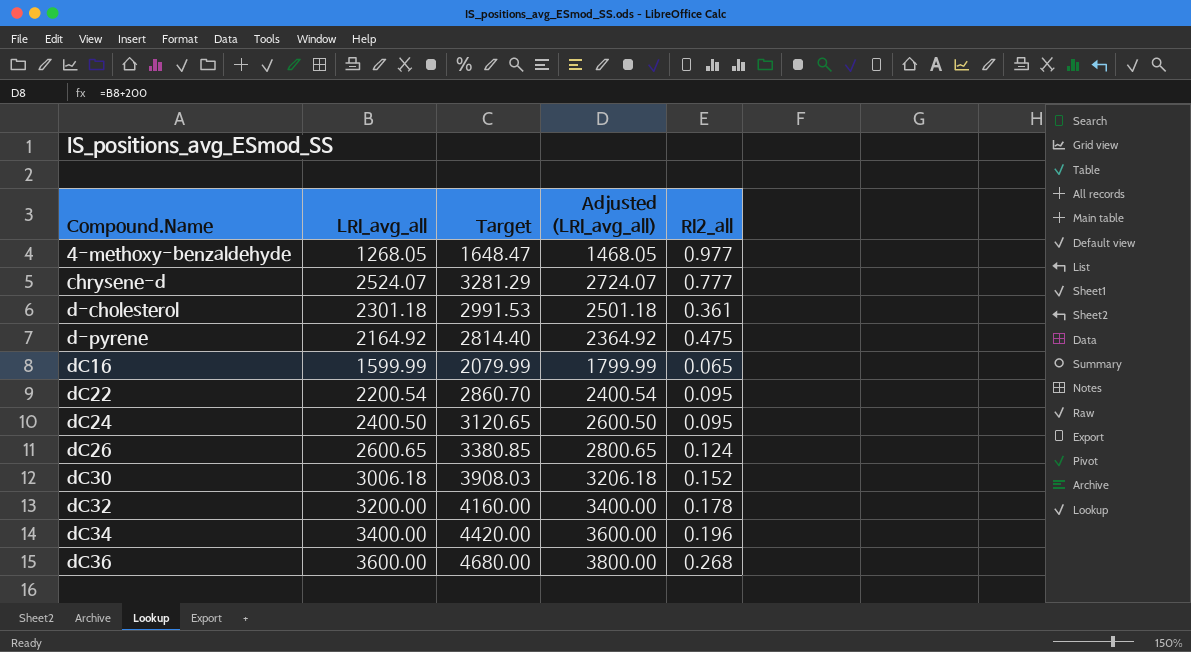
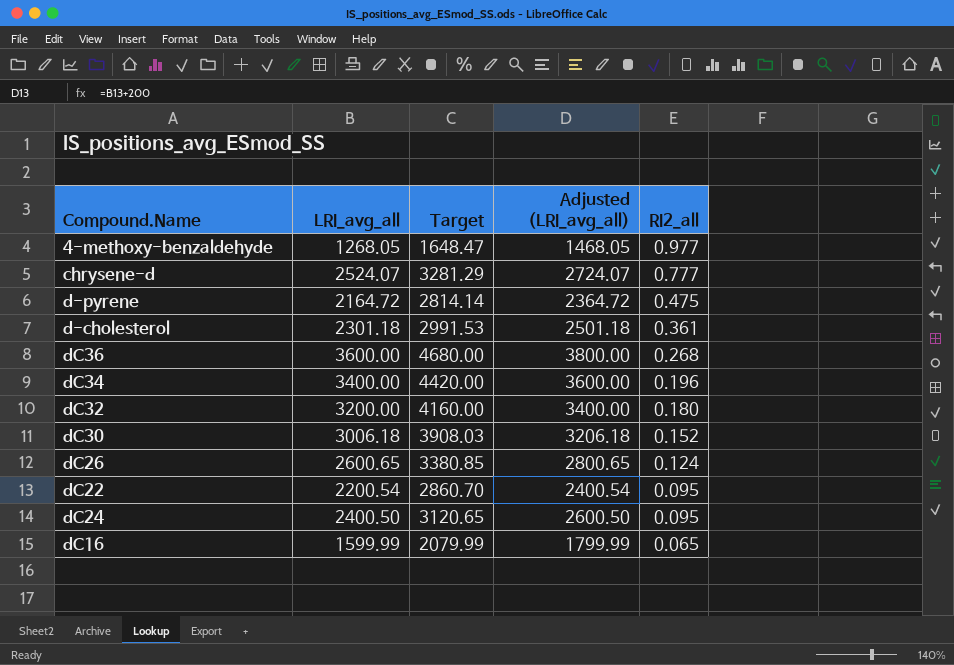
row order: Compound.Name ascending -> RI2_all descending
d-pyrene | LRI_avg_all: 2164.92 -> 2164.72
d-pyrene | Target: 2814.40 -> 2814.14
d-pyrene | Adjusted (LRI_avg_all): 2364.92 -> 2364.72
dC32 | RI2_all: 0.178 -> 0.180

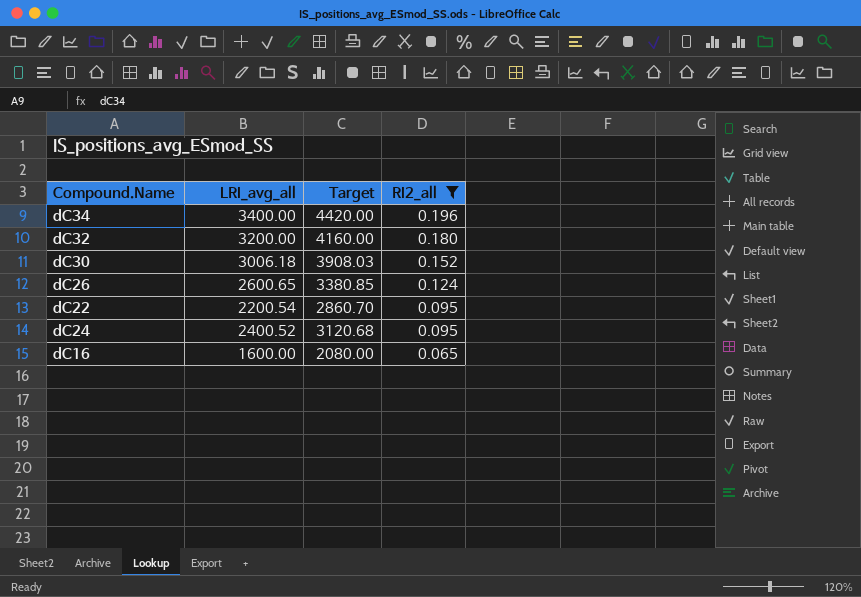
filter: none -> RI2_all <= 0.196
column Adjusted (LRI_avg_all) | formula: [LRI_avg_all] + 200 -> none
dC24 | LRI_avg_all: 2400.50 -> 2400.52
dC24 | Target: 3120.65 -> 3120.68
dC16 | LRI_avg_all: 1599.99 -> 1600.00
dC16 | Target: 2079.99 -> 2080.00

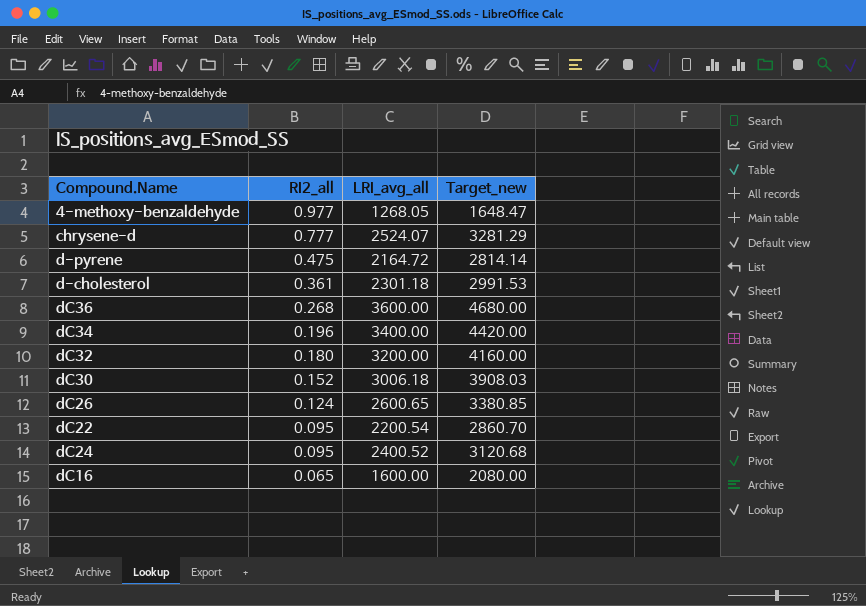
filter: RI2_all <= 0.196 -> none
column RI2_all | position: 4 -> 2
column name: Target -> Target_new

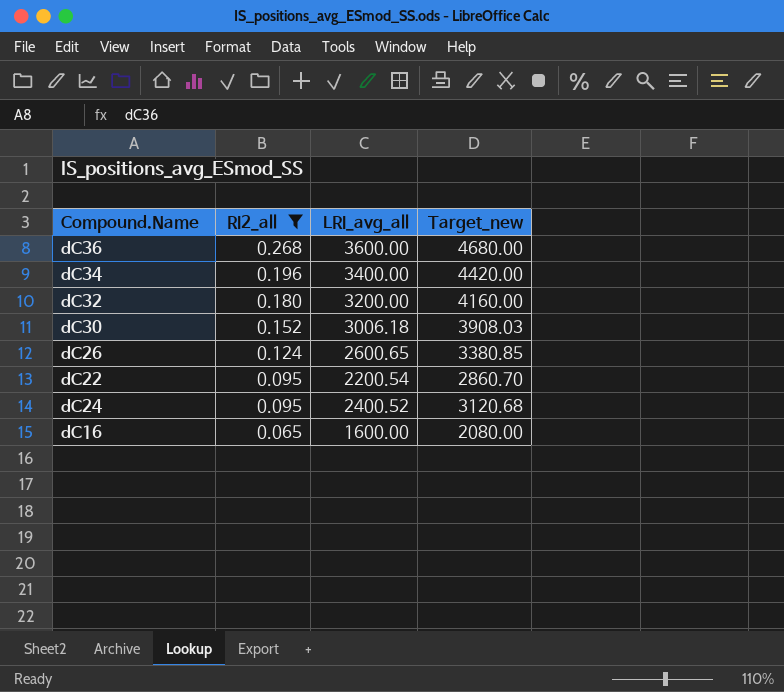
filter: none -> RI2_all <= 0.268

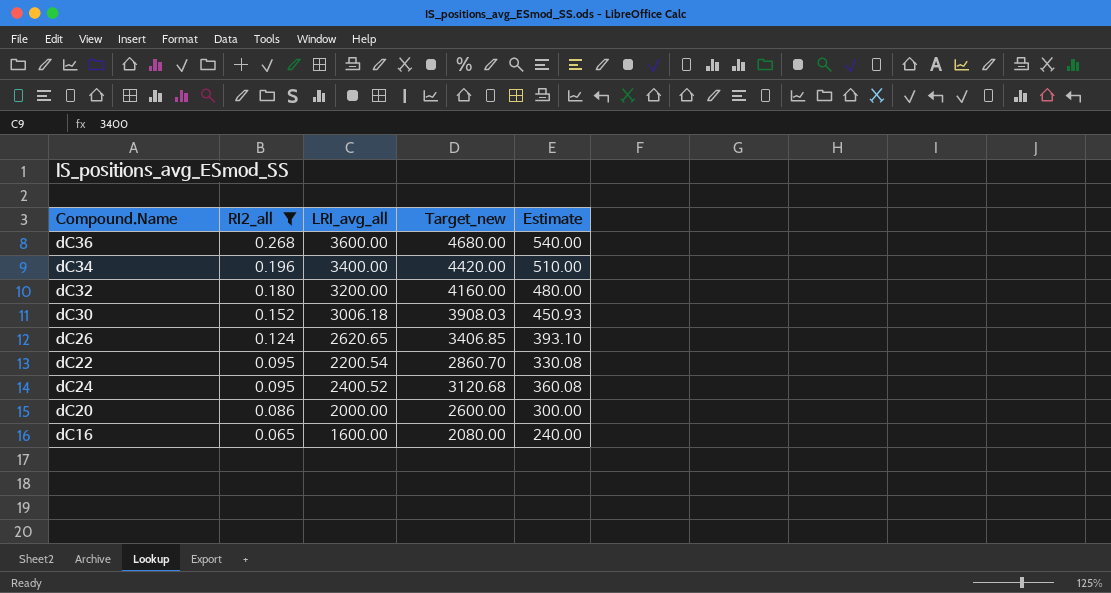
column Estimate | formula: none -> [LRI_avg_all] * 0.15
dC26 | LRI_avg_all: 2600.65 -> 2620.65
dC26 | Target_new: 3380.85 -> 3406.85
row dC20: none -> 0.086 | 2000.00 | 2600.00 | 300.00

